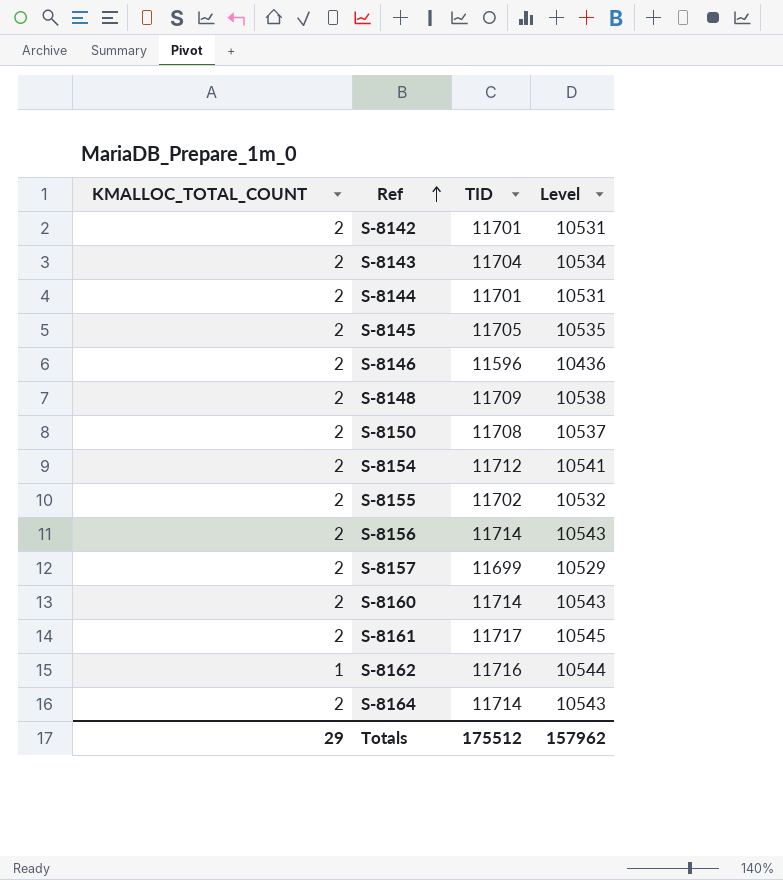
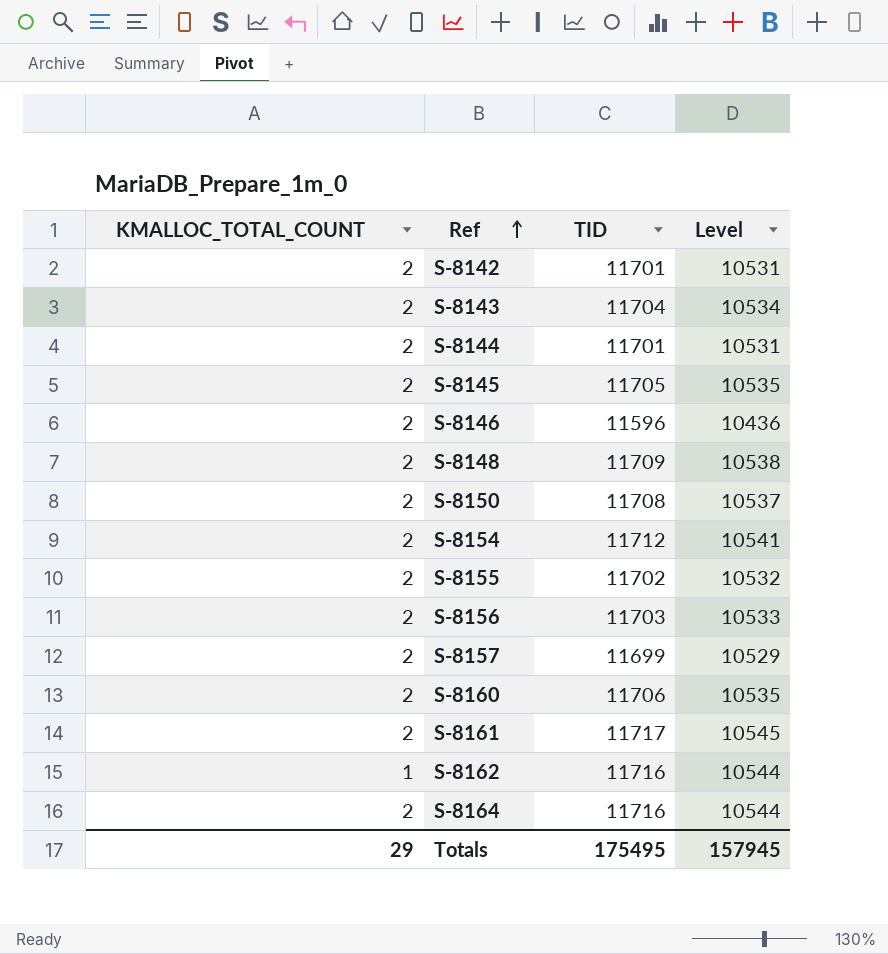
S-8156 | TID: 11714 -> 11703
S-8156 | Level: 10543 -> 10533
S-8160 | TID: 11714 -> 11706
S-8160 | Level: 10543 -> 10535
S-8164 | TID: 11714 -> 11716
S-8164 | Level: 10543 -> 10544
Totals | TID: 175512 -> 175495
Totals | Level: 157962 -> 157945

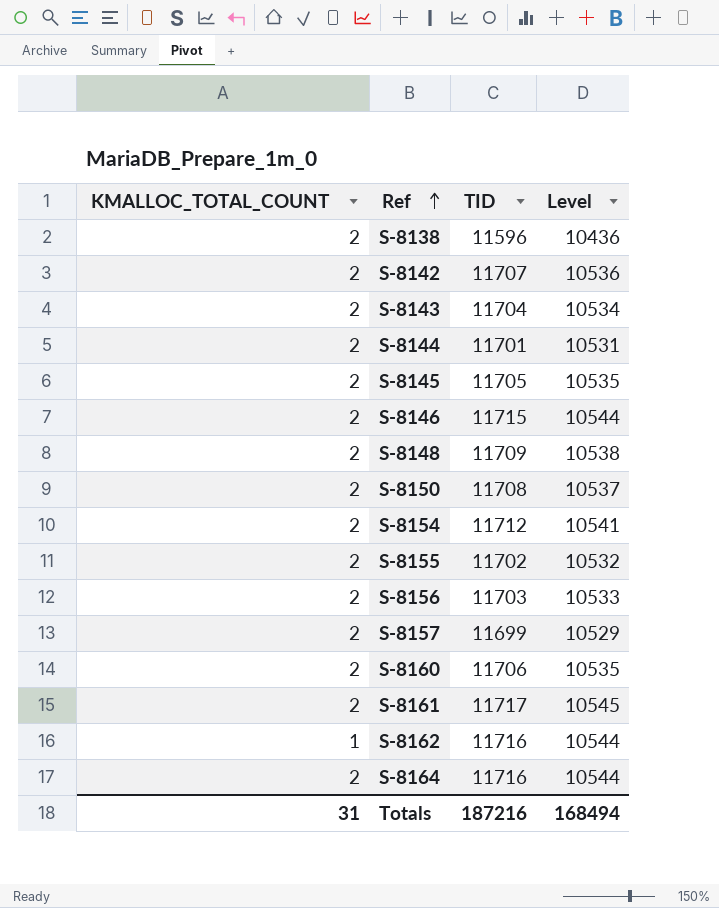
row S-8138: none -> 2 | 11596 | 10436
S-8142 | TID: 11701 -> 11707
S-8142 | Level: 10531 -> 10536
S-8146 | TID: 11596 -> 11715
S-8146 | Level: 10436 -> 10544
Totals | KMALLOC_TOTAL_COUNT: 29 -> 31
Totals | TID: 175495 -> 187216
Totals | Level: 157945 -> 168494

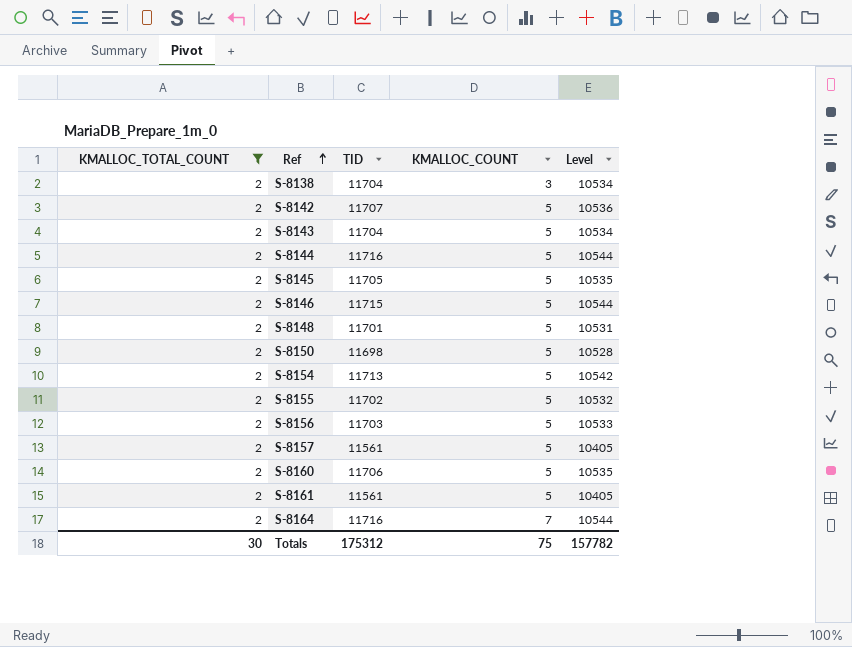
filter: none -> KMALLOC_TOTAL_COUNT = 2
column KMALLOC_COUNT | position: none -> 4
S-8138 | TID: 11596 -> 11704
S-8138 | Level: 10436 -> 10534
S-8144 | TID: 11701 -> 11716
S-8144 | Level: 10531 -> 10544
S-8148 | TID: 11709 -> 11701
S-8148 | Level: 10538 -> 10531
S-8150 | TID: 11708 -> 11698
S-8150 | Level: 10537 -> 10528
S-8154 | TID: 11712 -> 11713
S-8154 | Level: 10541 -> 10542
S-8157 | TID: 11699 -> 11561
S-8157 | Level: 10529 -> 10405
S-8161 | TID: 11717 -> 11561
S-8161 | Level: 10545 -> 10405
Totals | KMALLOC_TOTAL_COUNT: 31 -> 30
Totals | TID: 187216 -> 175312
Totals | Level: 168494 -> 157782

